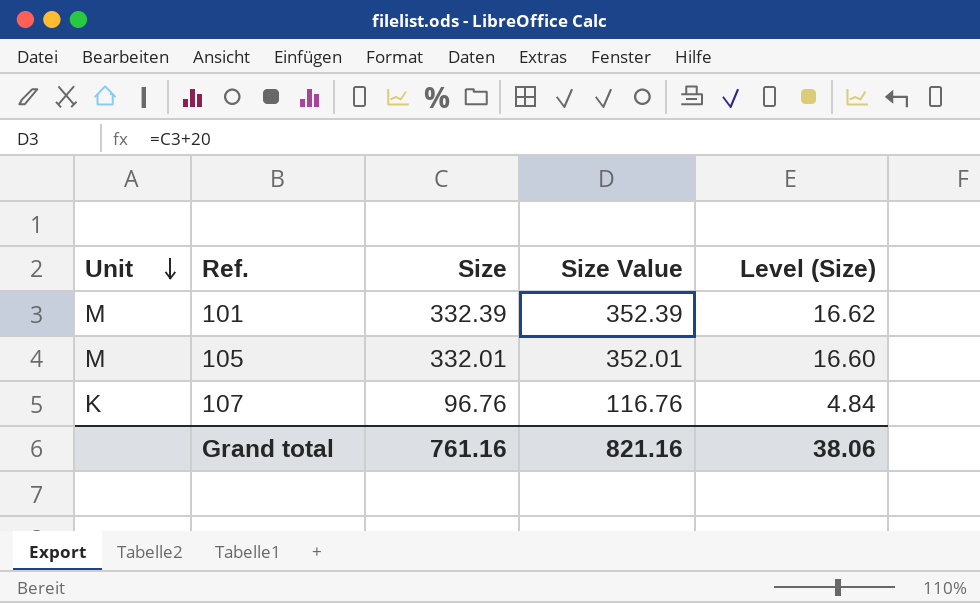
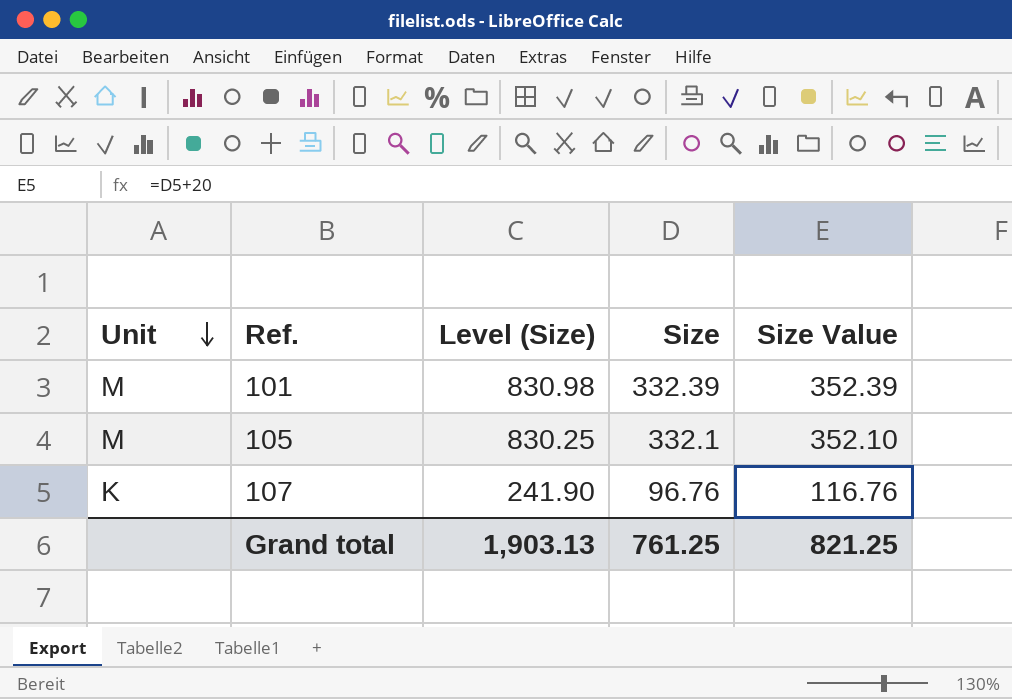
column Level (Size) | formula: [Size] * 0.05 -> [Size] * 2.5
column Level (Size) | position: 5 -> 3
105 | Size: 332.01 -> 332.1
105 | Size Value: 352.01 -> 352.10
Grand total | Level (Size): 38.06 -> 1,903.13
Grand total | Size: 761.16 -> 761.25
Grand total | Size Value: 821.16 -> 821.25

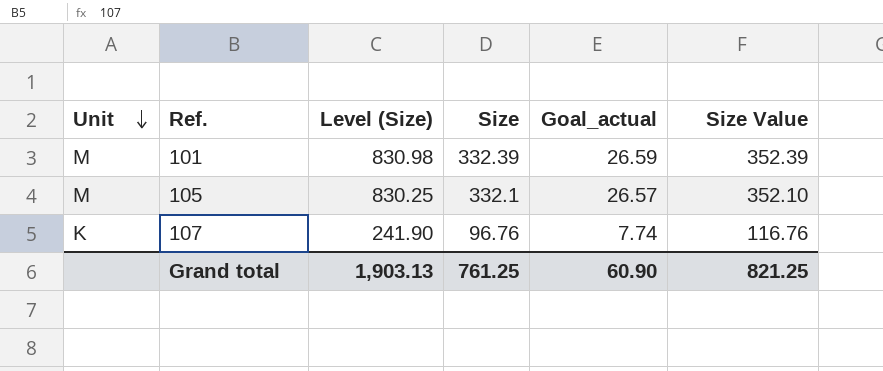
column Goal_actual | formula: none -> [Size] * 0.08

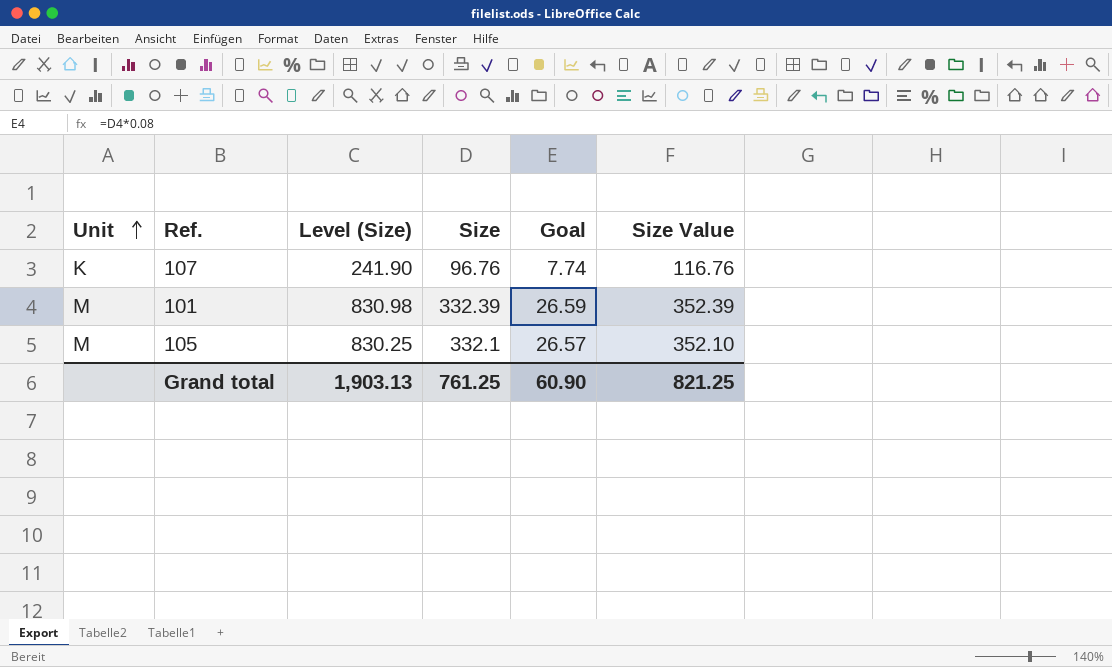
row order: Unit descending -> Unit ascending
column name: Goal_actual -> Goal

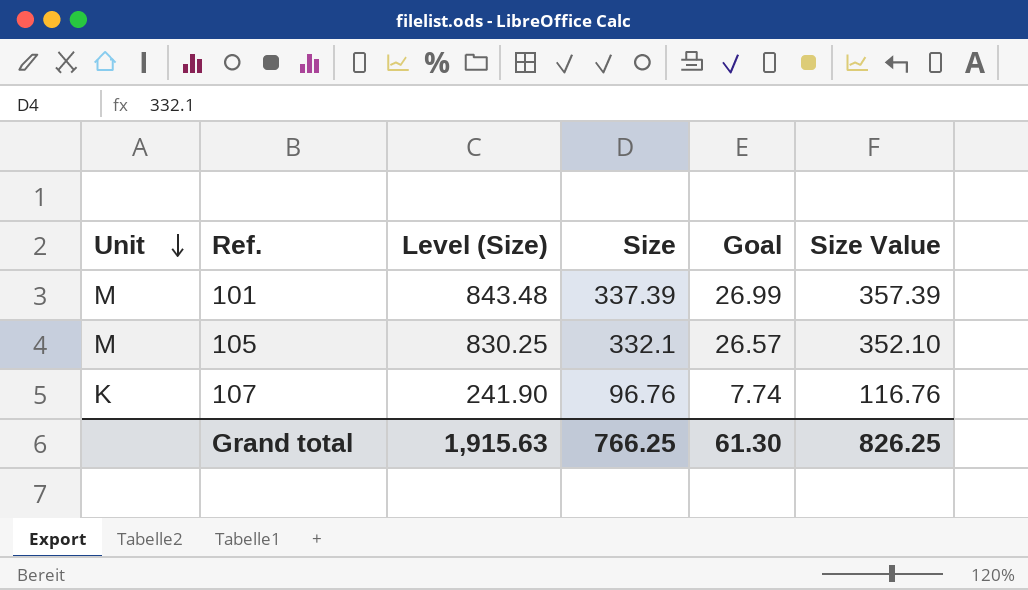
row order: Unit ascending -> Unit descending
101 | Level (Size): 830.98 -> 843.48
101 | Size: 332.39 -> 337.39
101 | Goal: 26.59 -> 26.99
101 | Size Value: 352.39 -> 357.39
Grand total | Level (Size): 1,903.13 -> 1,915.63
Grand total | Size: 761.25 -> 766.25
Grand total | Goal: 60.90 -> 61.30
Grand total | Size Value: 821.25 -> 826.25

